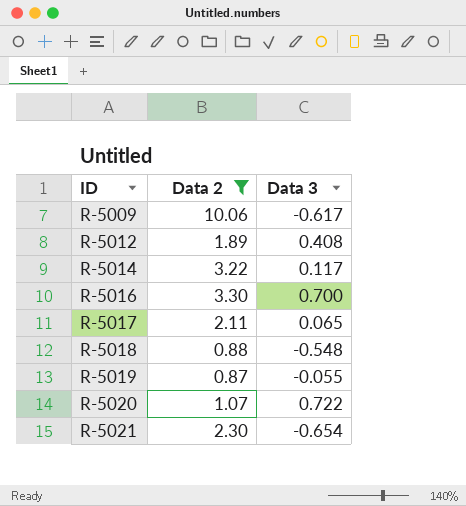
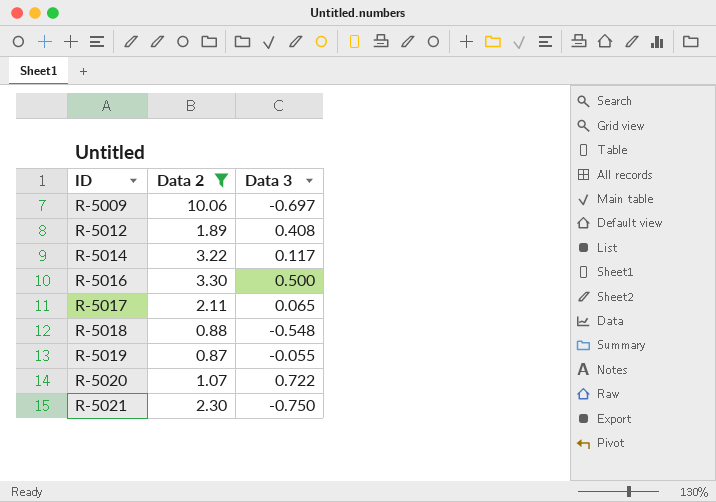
R-5009 | Data 3: -0.617 -> -0.697
R-5016 | Data 3: 0.700 -> 0.500
R-5021 | Data 3: -0.654 -> -0.750

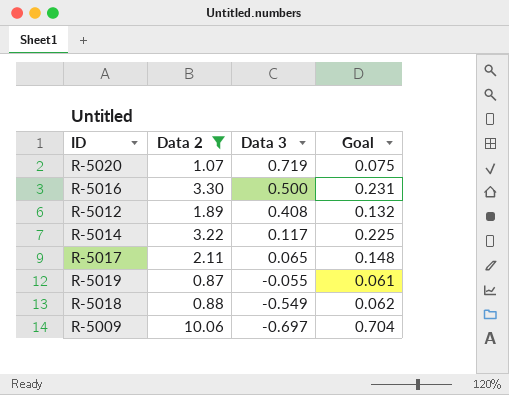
row order: ID ascending -> Data 3 descending
column Goal | formula: none -> [Data 2] * 0.07
row R-5021: 2.30 | -0.750 -> none
R-5020 | Data 3: 0.722 -> 0.719
R-5018 | Data 3: -0.548 -> -0.549

